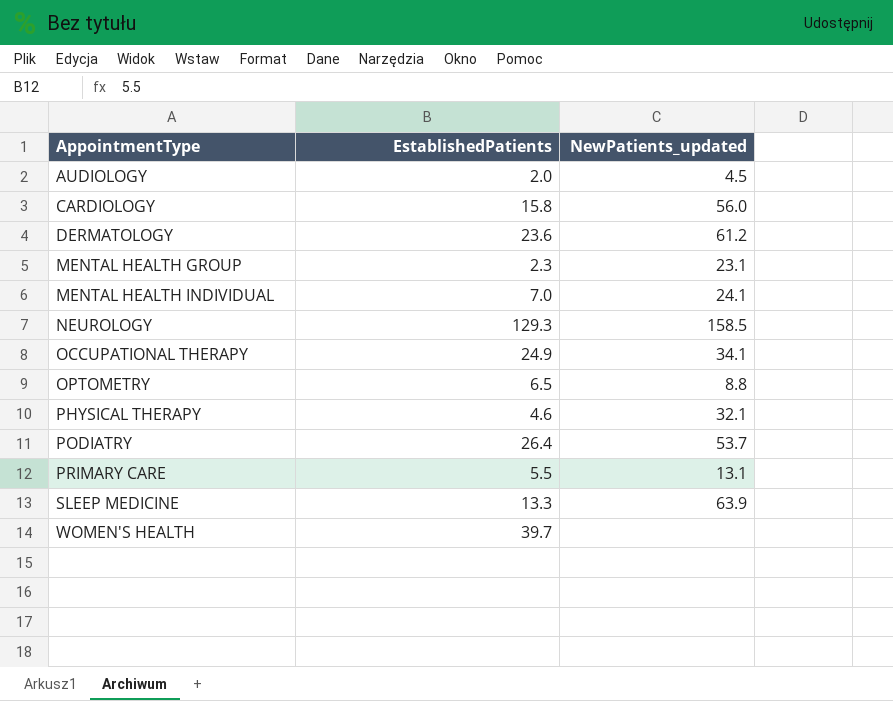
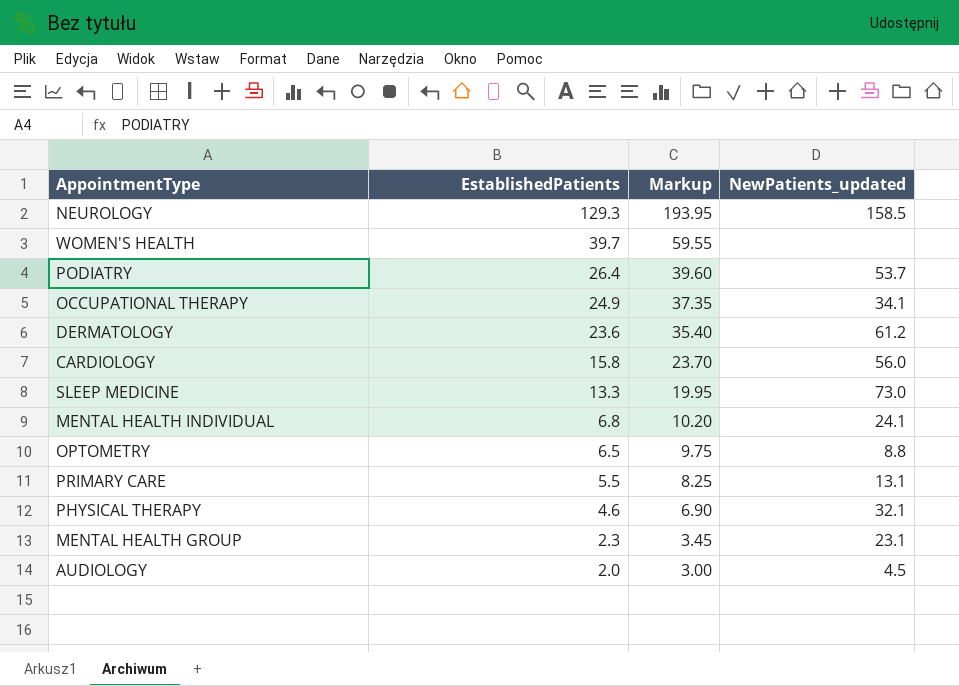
row order: AppointmentType ascending -> EstablishedPatients descending
column Markup | formula: none -> [EstablishedPatients] * 1.5
SLEEP MEDICINE | NewPatients_updated: 63.9 -> 73.0
MENTAL HEALTH INDIVIDUAL | EstablishedPatients: 7.0 -> 6.8

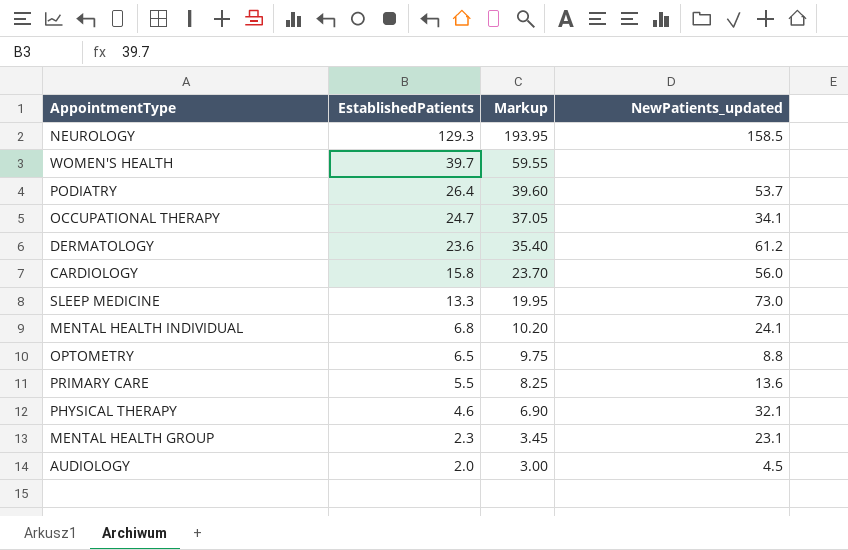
OCCUPATIONAL THERAPY | EstablishedPatients: 24.9 -> 24.7
OCCUPATIONAL THERAPY | Markup: 37.35 -> 37.05
PRIMARY CARE | NewPatients_updated: 13.1 -> 13.6

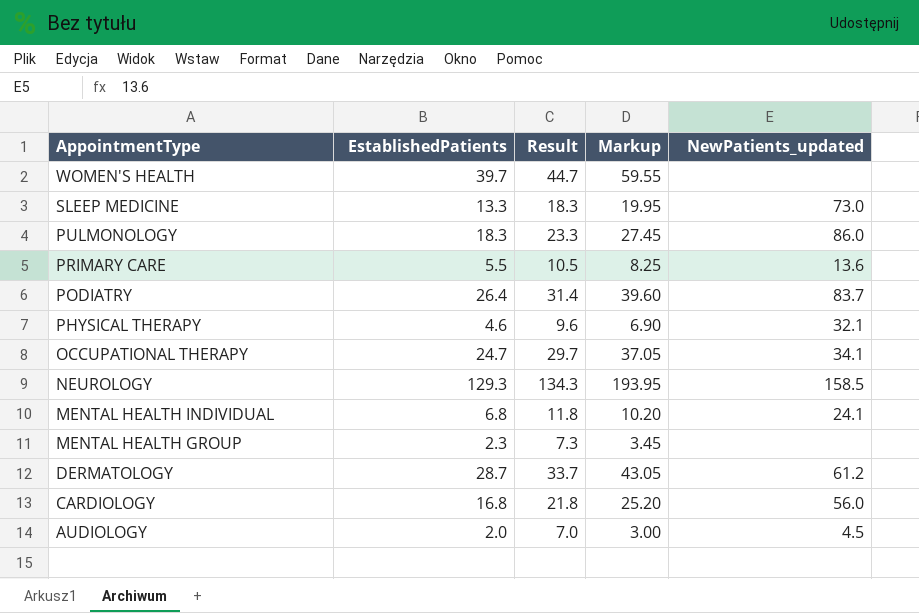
row order: EstablishedPatients descending -> AppointmentType descending
column Result | formula: none -> [EstablishedPatients] + 5
row OPTOMETRY: 6.5 | 9.75 | 8.8 -> none
row PULMONOLOGY: none -> 18.3 | 23.3 | 27.45 | 86.0
PODIATRY | NewPatients_updated: 53.7 -> 83.7
MENTAL HEALTH GROUP | NewPatients_updated: 23.1 -> none
DERMATOLOGY | EstablishedPatients: 23.6 -> 28.7
DERMATOLOGY | Markup: 35.40 -> 43.05
CARDIOLOGY | EstablishedPatients: 15.8 -> 16.8
CARDIOLOGY | Markup: 23.70 -> 25.20

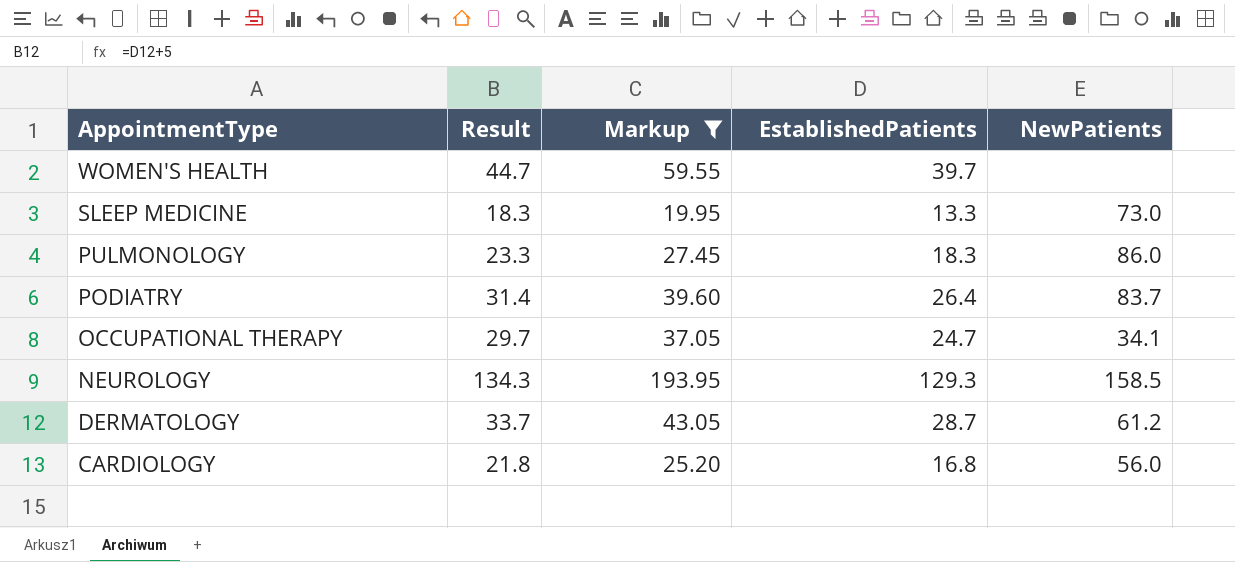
filter: none -> Markup >= 19.95
column EstablishedPatients | position: 2 -> 4
column name: NewPatients_updated -> NewPatients

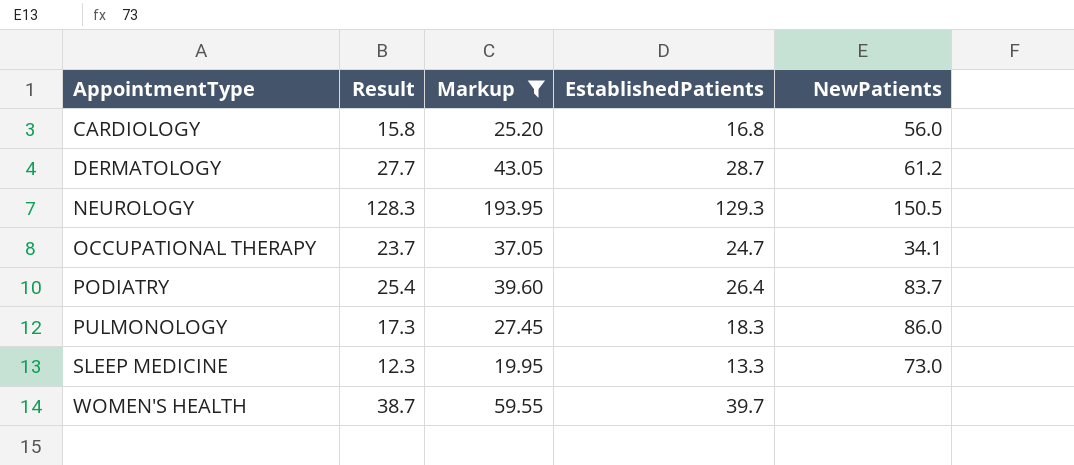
row order: AppointmentType descending -> AppointmentType ascending
column Result | formula: [EstablishedPatients] + 5 -> [EstablishedPatients] - 1
NEUROLOGY | NewPatients: 158.5 -> 150.5

